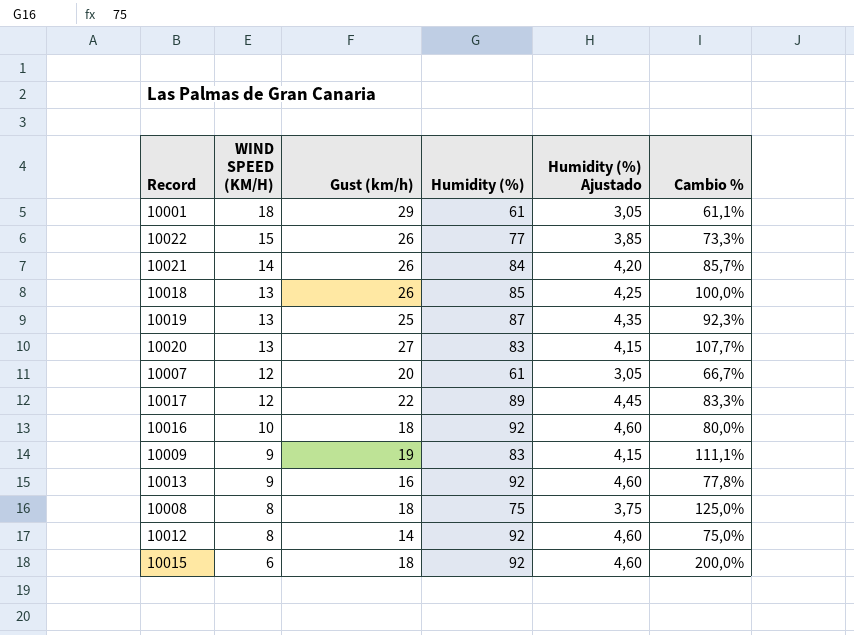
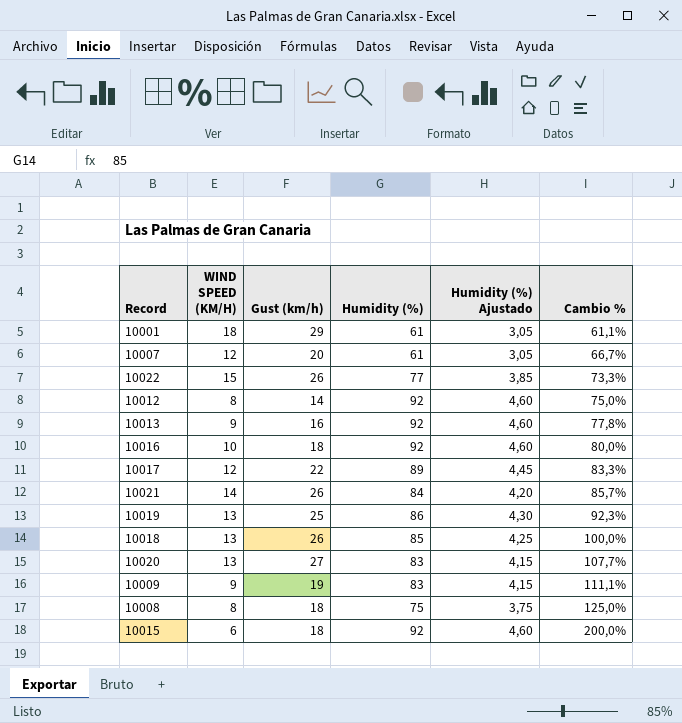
row order: WIND SPEED (KM/H) descending -> Cambio % ascending
10019 | Humidity (%): 87 -> 86
10019 | Humidity (%) Ajustado: 4,35 -> 4,30

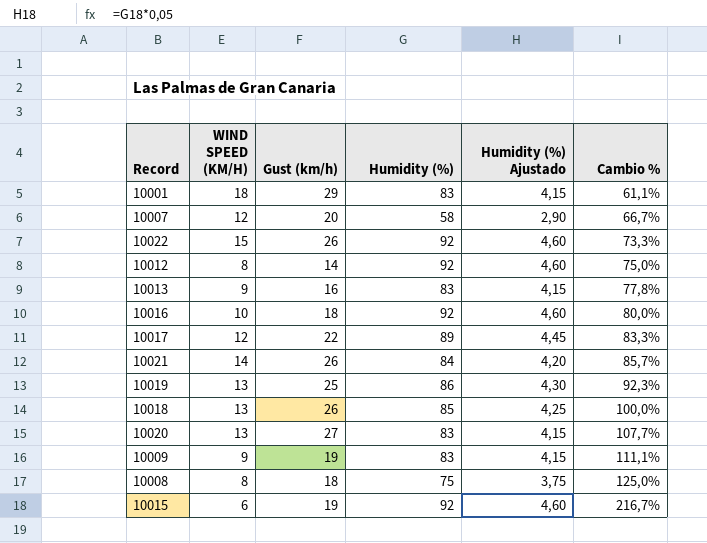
10001 | Humidity (%): 61 -> 83
10001 | Humidity (%) Ajustado: 3,05 -> 4,15
10007 | Humidity (%): 61 -> 58
10007 | Humidity (%) Ajustado: 3,05 -> 2,90
10022 | Humidity (%): 77 -> 92
10022 | Humidity (%) Ajustado: 3,85 -> 4,60
10013 | Humidity (%): 92 -> 83
10013 | Humidity (%) Ajustado: 4,60 -> 4,15
10015 | Gust (km/h): 18 -> 19
10015 | Cambio %: 200,0% -> 216,7%

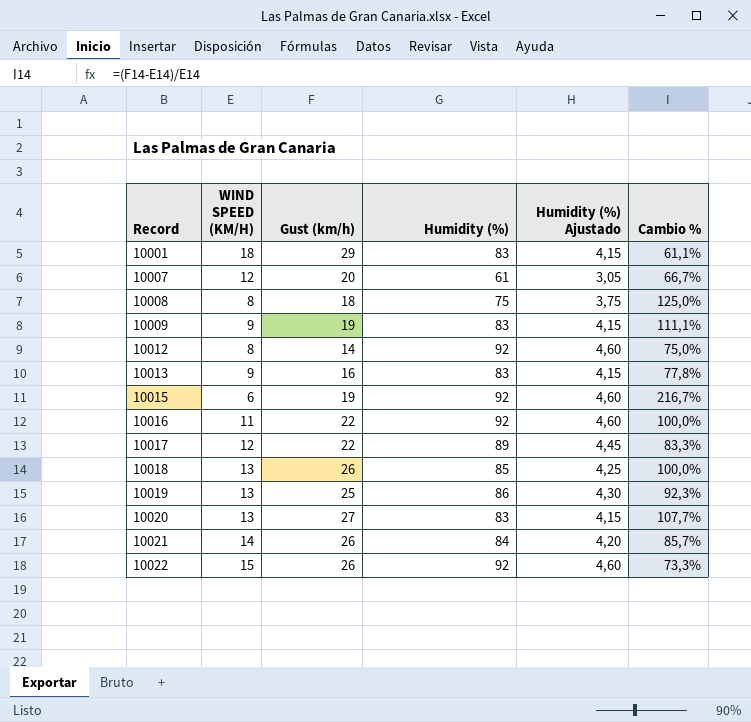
row order: Cambio % ascending -> Record ascending
10007 | Humidity (%): 58 -> 61
10007 | Humidity (%) Ajustado: 2,90 -> 3,05
10016 | WIND SPEED (KM/H): 10 -> 11
10016 | Gust (km/h): 18 -> 22
10016 | Cambio %: 80,0% -> 100,0%

